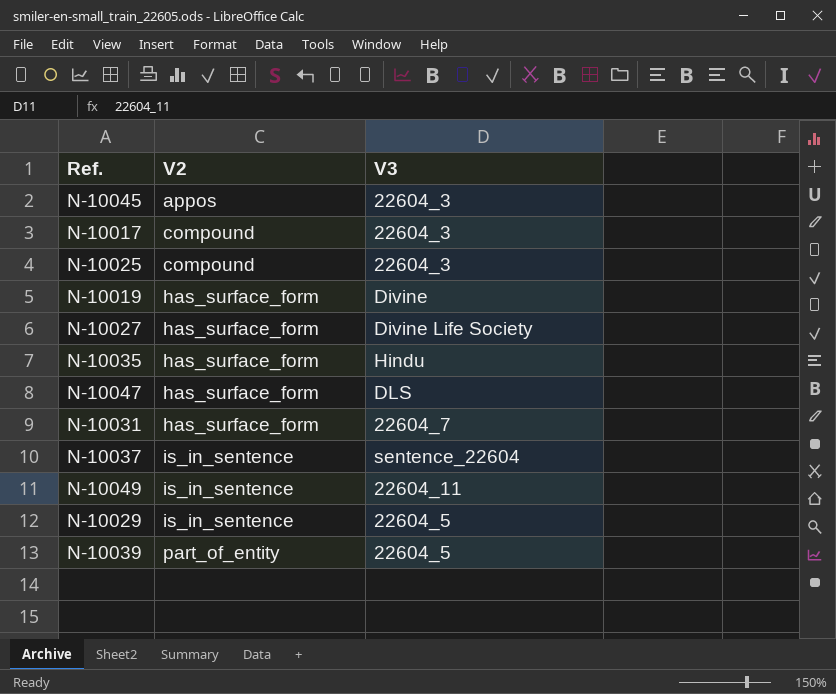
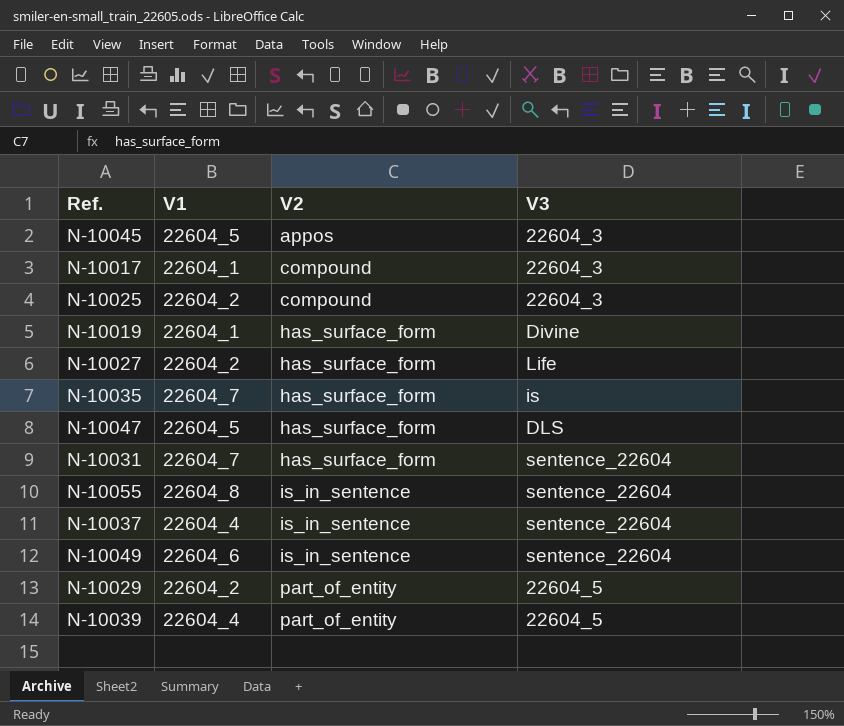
column V1 | position: none -> 2
N-10027 | V3: Divine Life Society -> Life
N-10035 | V3: Hindu -> is
N-10031 | V3: 22604_7 -> sentence_22604
row N-10055: none -> 22604_8 | is_in_sentence | sentence_22604
N-10049 | V3: 22604_11 -> sentence_22604
N-10029 | V2: is_in_sentence -> part_of_entity

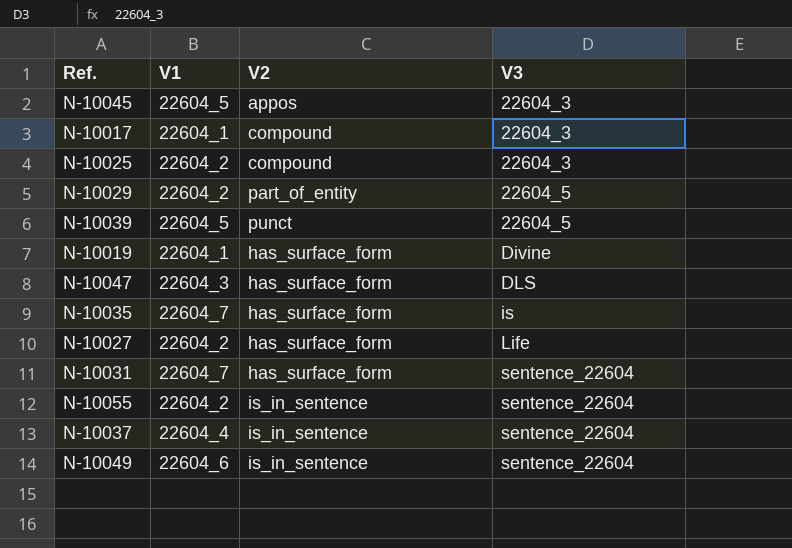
row order: V2 ascending -> V3 ascending
N-10039 | V1: 22604_4 -> 22604_5
N-10039 | V2: part_of_entity -> punct
N-10047 | V1: 22604_5 -> 22604_3
N-10055 | V1: 22604_8 -> 22604_2

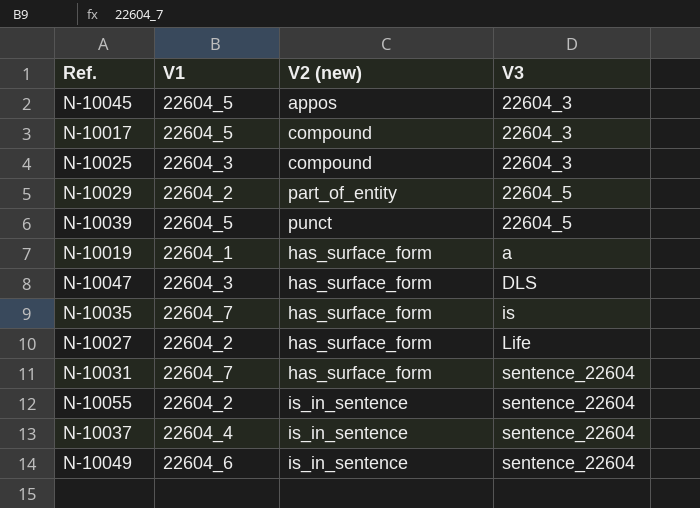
column name: V2 -> V2 (new)
N-10017 | V1: 22604_1 -> 22604_5
N-10025 | V1: 22604_2 -> 22604_3
N-10019 | V3: Divine -> a

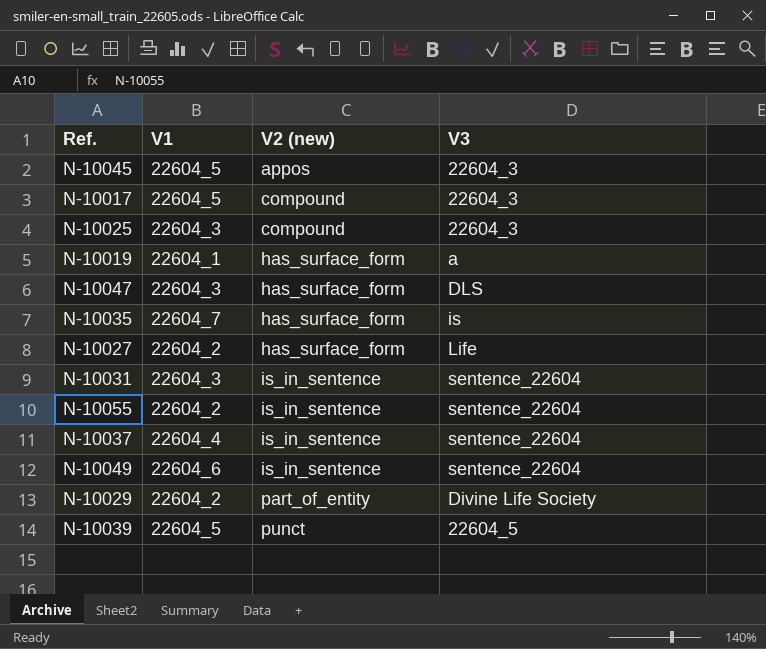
row order: V3 ascending -> V2 (new) ascending
N-10031 | V1: 22604_7 -> 22604_3
N-10031 | V2 (new): has_surface_form -> is_in_sentence
N-10029 | V3: 22604_5 -> Divine Life Society

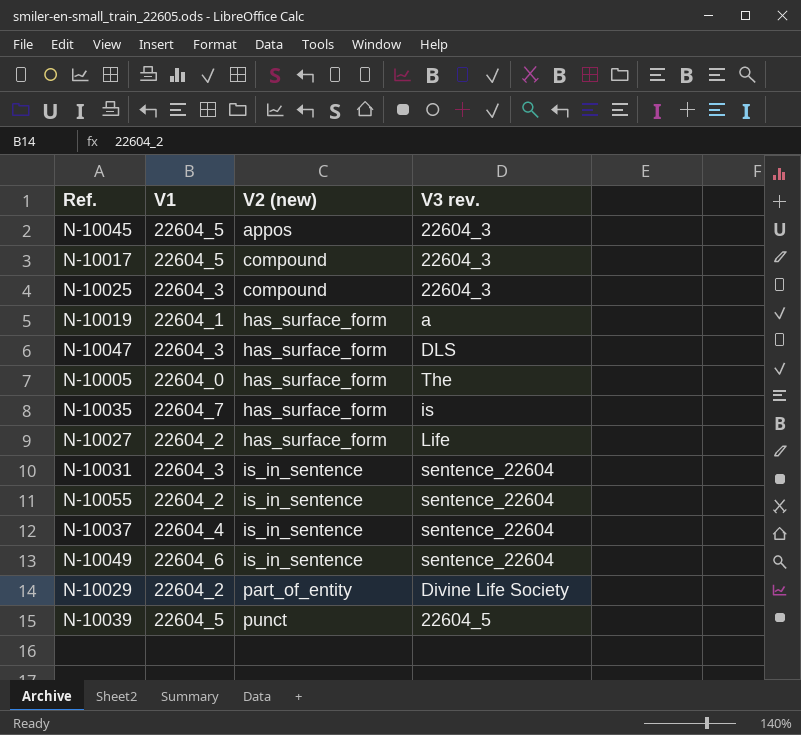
column name: V3 -> V3 rev.
row N-10005: none -> 22604_0 | has_surface_form | The

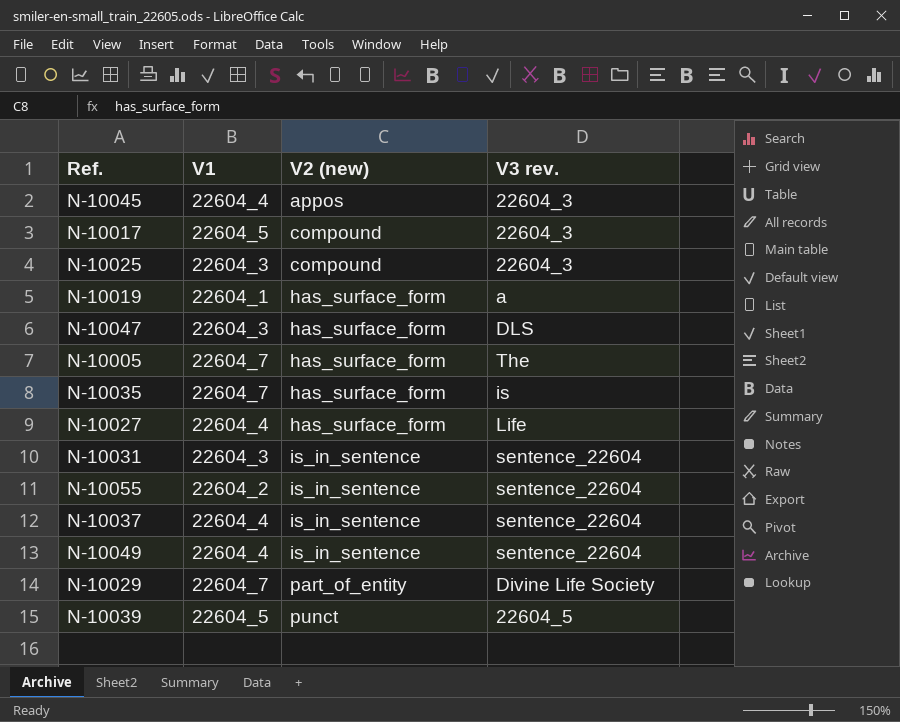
N-10045 | V1: 22604_5 -> 22604_4
N-10005 | V1: 22604_0 -> 22604_7
N-10027 | V1: 22604_2 -> 22604_4
N-10049 | V1: 22604_6 -> 22604_4
N-10029 | V1: 22604_2 -> 22604_7

